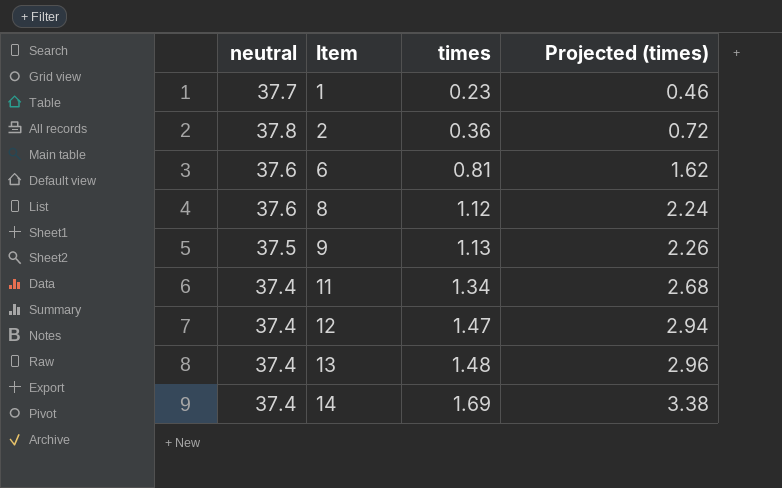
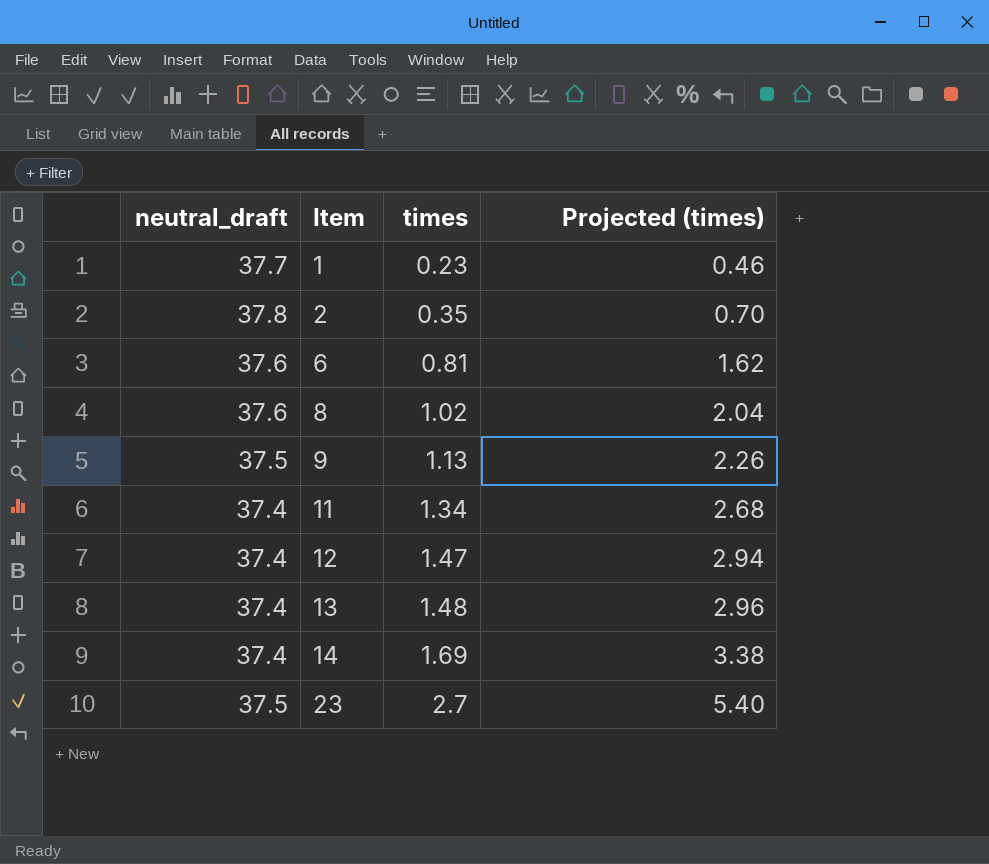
column name: neutral -> neutral_draft
2 | times: 0.36 -> 0.35
2 | Projected (times): 0.72 -> 0.70
8 | times: 1.12 -> 1.02
8 | Projected (times): 2.24 -> 2.04
row 23: none -> 37.5 | 2.7 | 5.40

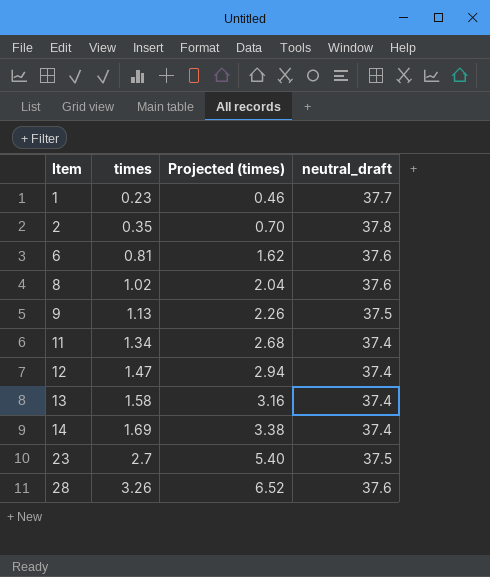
column neutral_draft | position: 1 -> 4
13 | times: 1.48 -> 1.58
13 | Projected (times): 2.96 -> 3.16
row 28: none -> 3.26 | 6.52 | 37.6

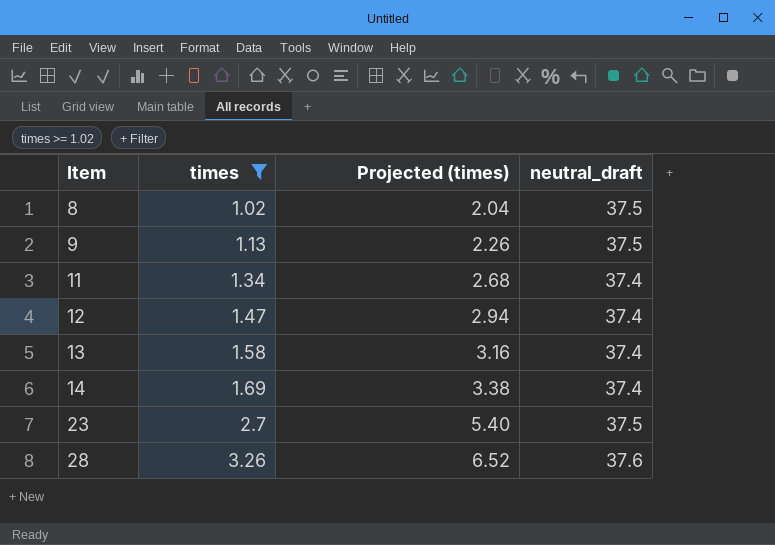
filter: none -> times >= 1.02
8 | neutral_draft: 37.6 -> 37.5

